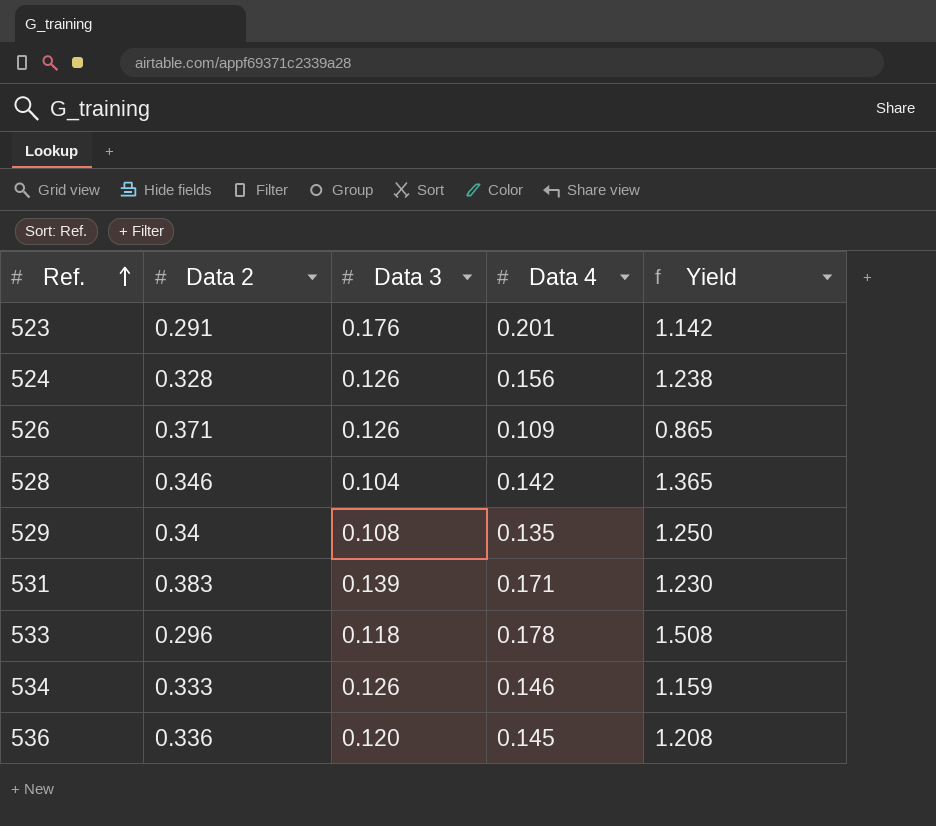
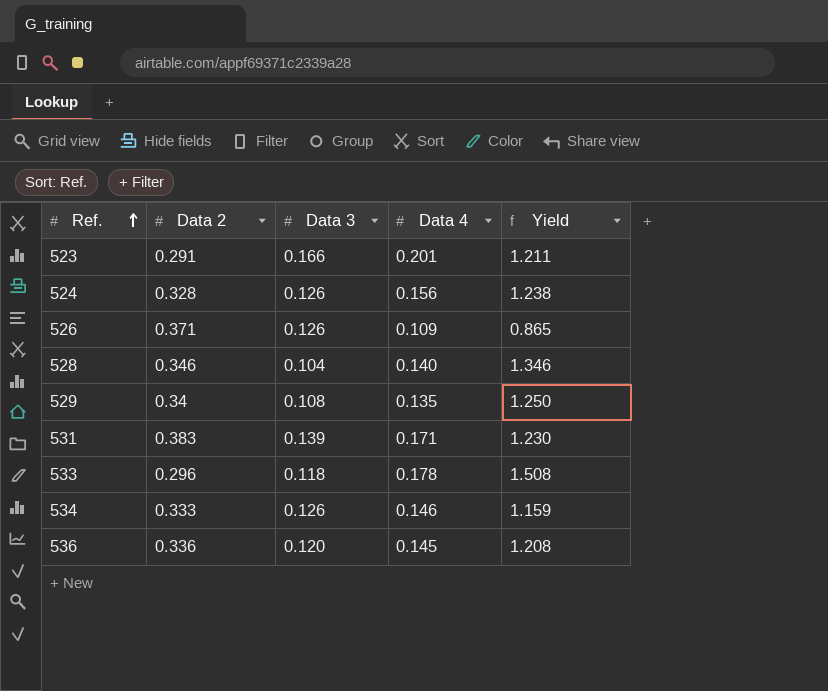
523 | Data 3: 0.176 -> 0.166
523 | Yield: 1.142 -> 1.211
528 | Data 4: 0.142 -> 0.140
528 | Yield: 1.365 -> 1.346

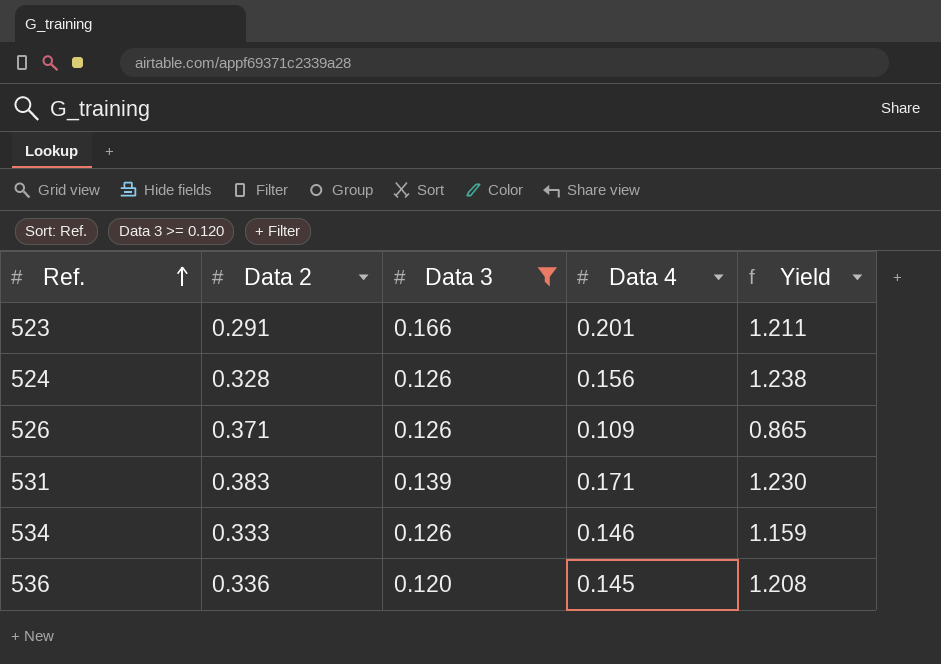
filter: none -> Data 3 >= 0.120

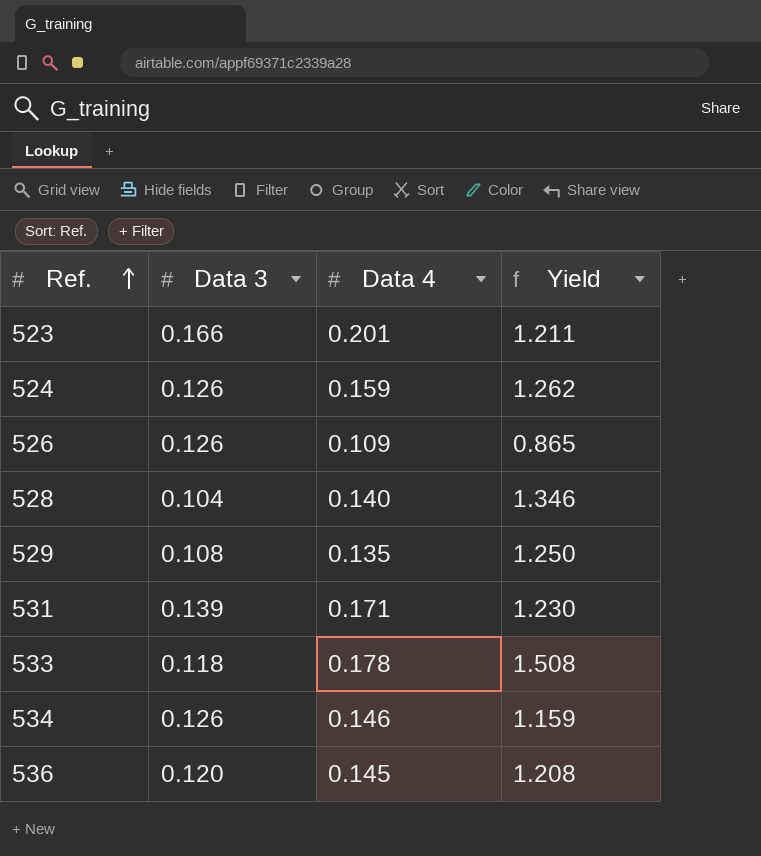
filter: Data 3 >= 0.120 -> none
column Data 2 | position: 2 -> none
524 | Data 4: 0.156 -> 0.159
524 | Yield: 1.238 -> 1.262

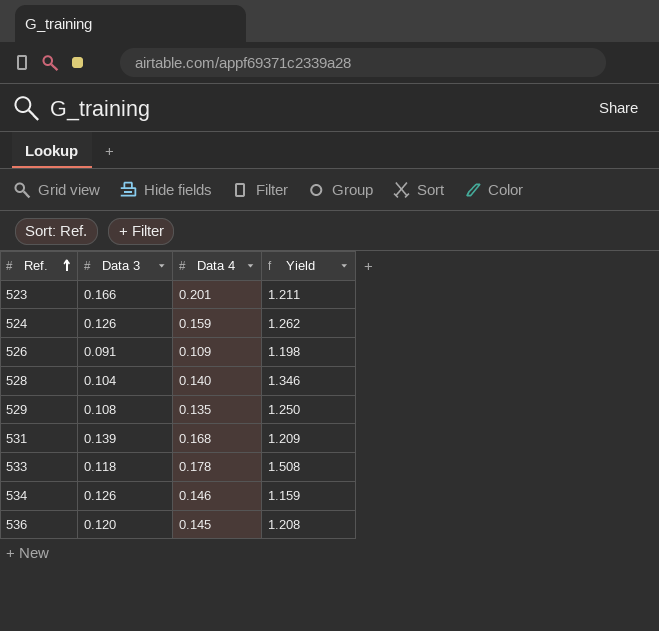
526 | Data 3: 0.126 -> 0.091
526 | Yield: 0.865 -> 1.198
531 | Data 4: 0.171 -> 0.168
531 | Yield: 1.230 -> 1.209

